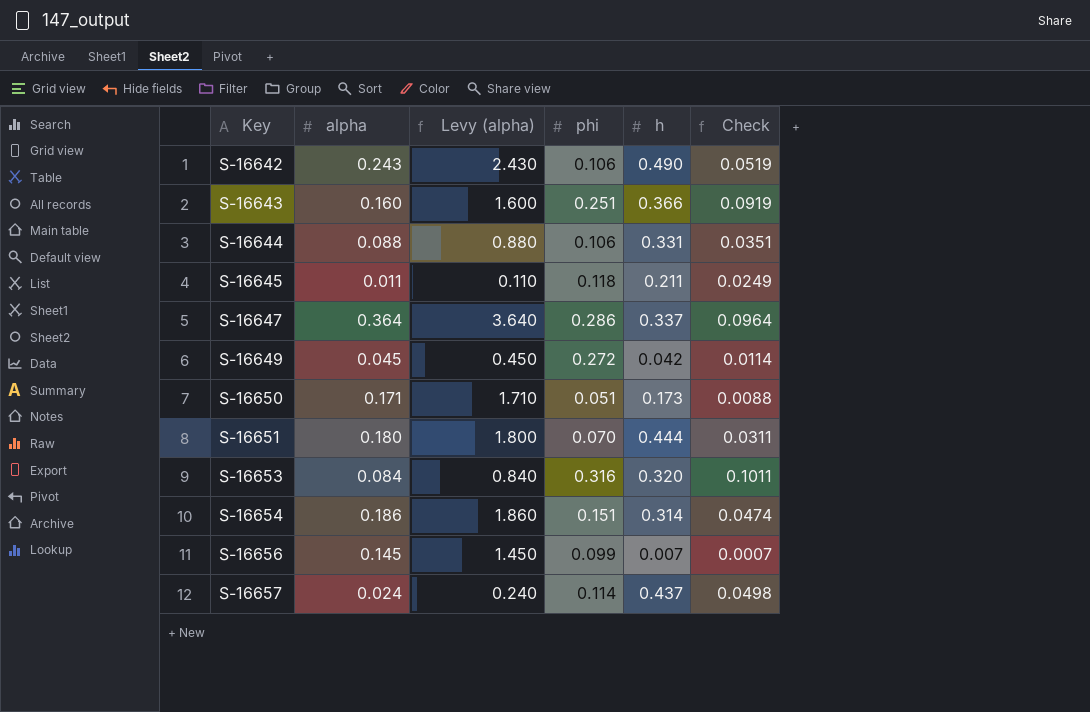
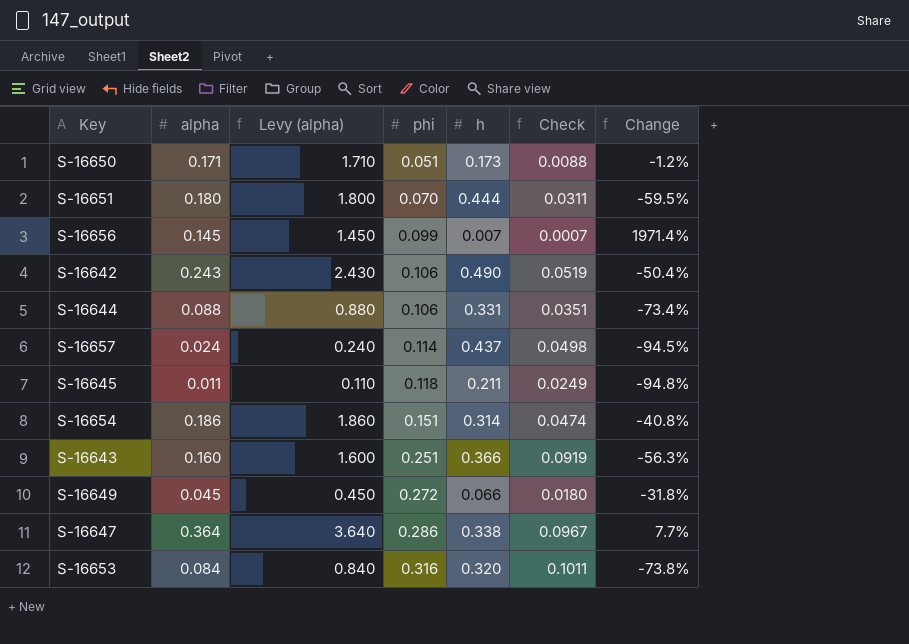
row order: Key ascending -> phi ascending
column Change | formula: none -> ([alpha] - [h]) / [h]
S-16649 | h: 0.042 -> 0.066
S-16649 | Check: 0.0114 -> 0.0180
S-16647 | h: 0.337 -> 0.338
S-16647 | Check: 0.0964 -> 0.0967

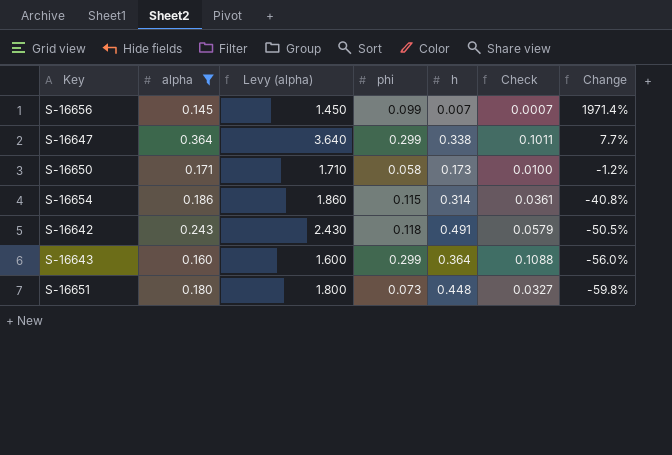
filter: none -> alpha >= 0.145
row order: phi ascending -> Change descending
S-16647 | phi: 0.286 -> 0.299
S-16647 | Check: 0.0967 -> 0.1011
S-16650 | phi: 0.051 -> 0.058
S-16650 | Check: 0.0088 -> 0.0100
S-16654 | phi: 0.151 -> 0.115
S-16654 | Check: 0.0474 -> 0.0361
S-16642 | phi: 0.106 -> 0.118
S-16642 | h: 0.490 -> 0.491
S-16642 | Check: 0.0519 -> 0.0579
S-16642 | Change: -50.4% -> -50.5%
S-16643 | phi: 0.251 -> 0.299
S-16643 | h: 0.366 -> 0.364
S-16643 | Check: 0.0919 -> 0.1088
S-16643 | Change: -56.3% -> -56.0%
S-16651 | phi: 0.070 -> 0.073
S-16651 | h: 0.444 -> 0.448
S-16651 | Check: 0.0311 -> 0.0327
S-16651 | Change: -59.5% -> -59.8%

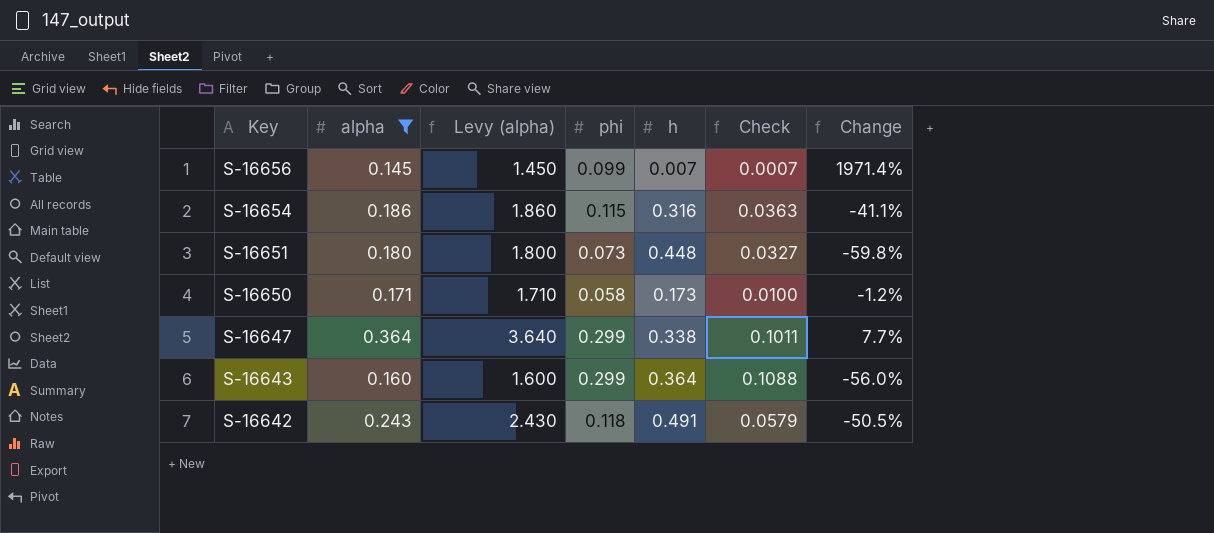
row order: Change descending -> Key descending
S-16654 | h: 0.314 -> 0.316
S-16654 | Check: 0.0361 -> 0.0363
S-16654 | Change: -40.8% -> -41.1%

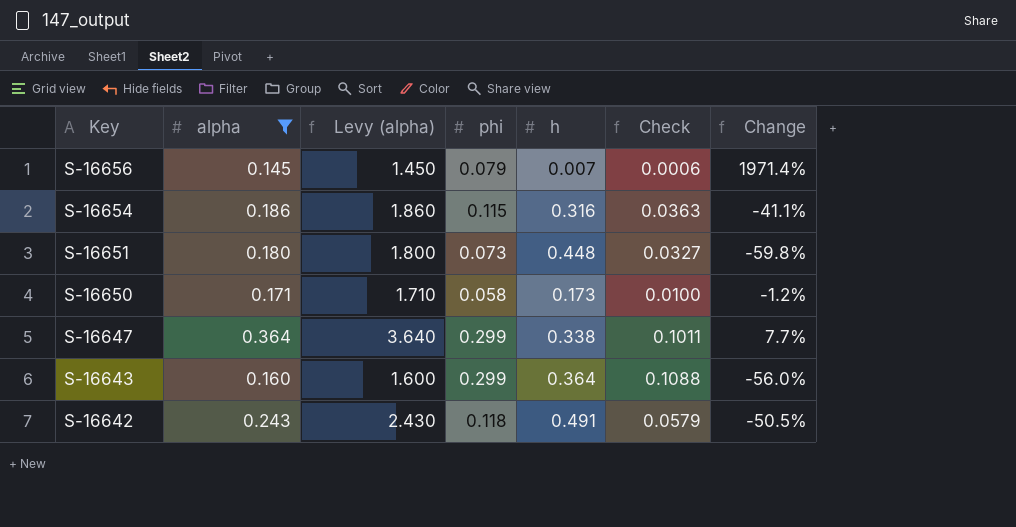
S-16656 | phi: 0.099 -> 0.079
S-16656 | Check: 0.0007 -> 0.0006

